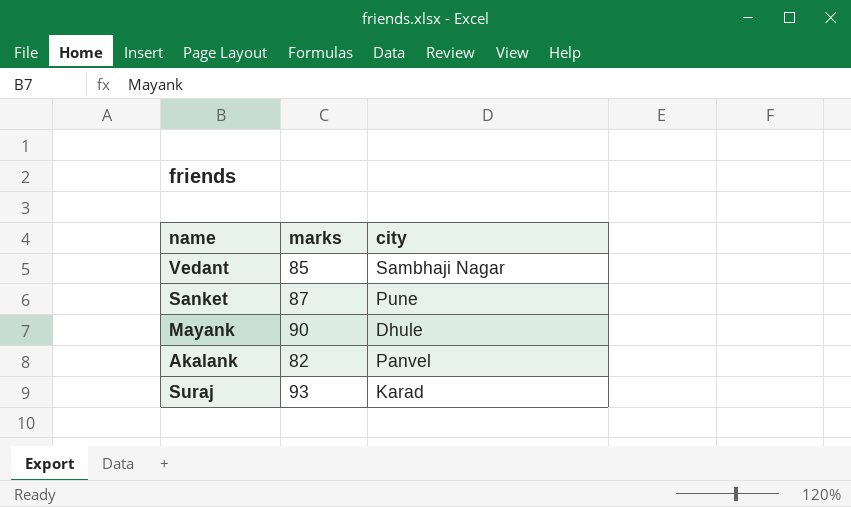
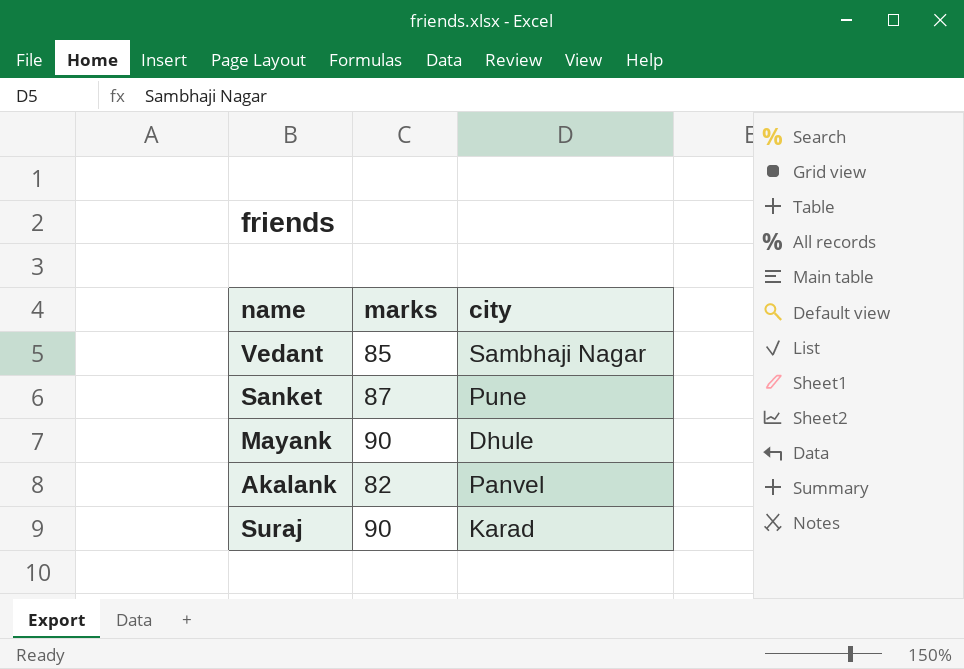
Suraj | marks: 93 -> 90

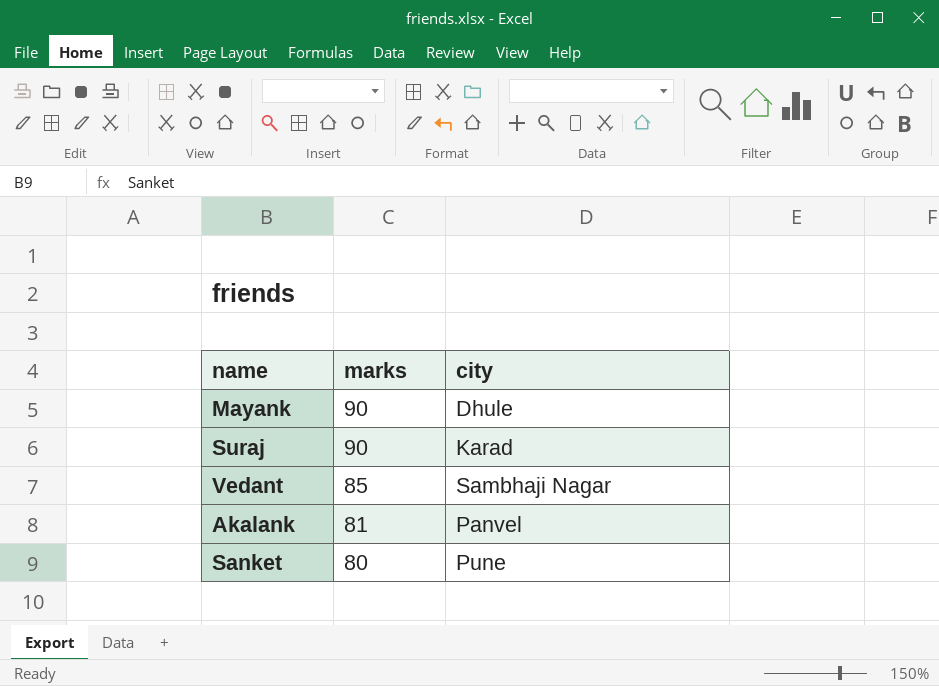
row order: none -> marks descending
Akalank | marks: 82 -> 81
Sanket | marks: 87 -> 80

